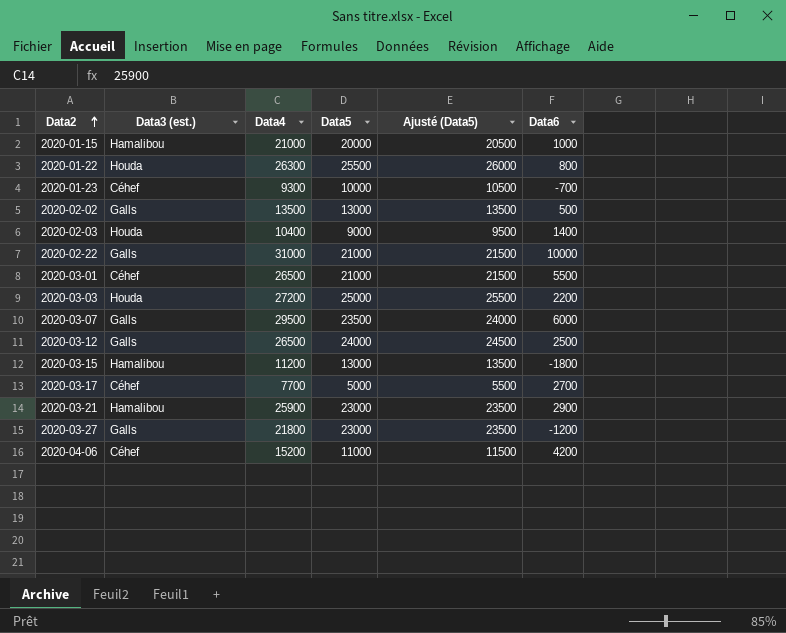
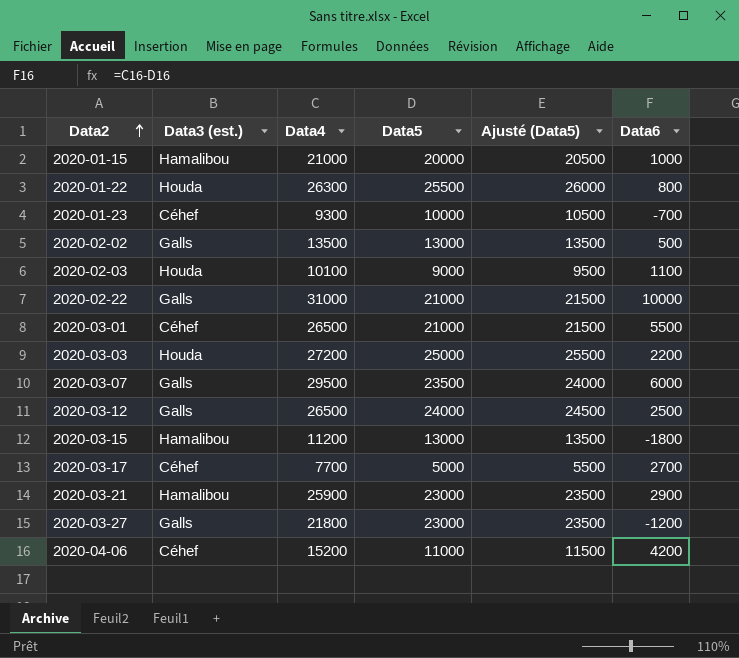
2020-02-03 | Data4: 10400 -> 10100
2020-02-03 | Data6: 1400 -> 1100

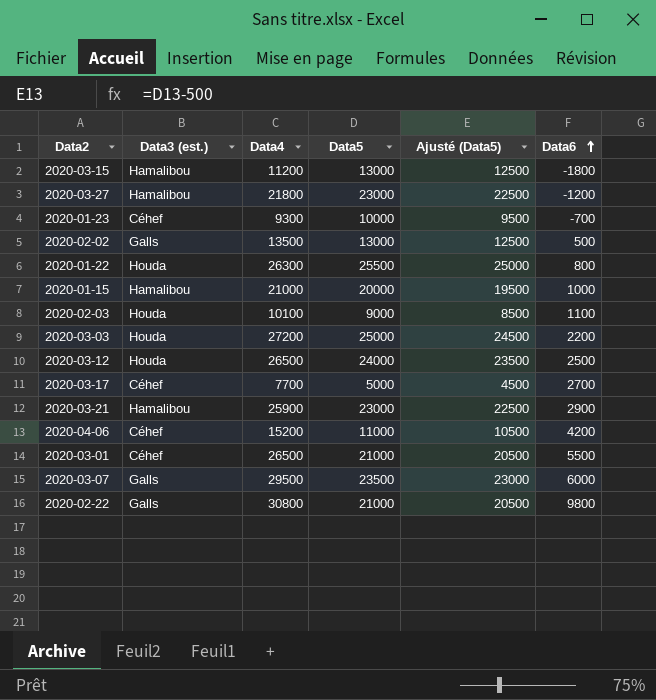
row order: Data2 ascending -> Data6 ascending
column Ajusté (Data5) | formula: [Data5] + 500 -> [Data5] - 500
2020-03-27 | Data3 (est.): Galls -> Hamalibou
2020-03-12 | Data3 (est.): Galls -> Houda
2020-02-22 | Data4: 31000 -> 30800
2020-02-22 | Data6: 10000 -> 9800

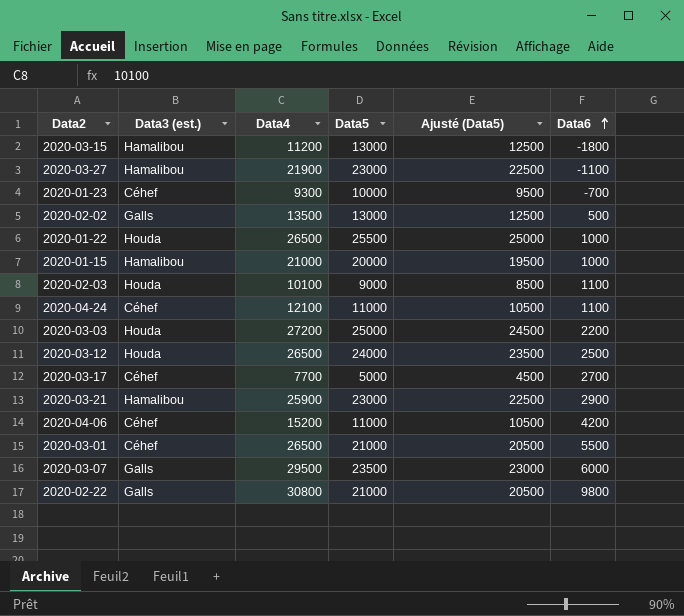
2020-03-27 | Data4: 21800 -> 21900
2020-03-27 | Data6: -1200 -> -1100
2020-01-22 | Data4: 26300 -> 26500
2020-01-22 | Data6: 800 -> 1000
row 2020-04-24: none -> Céhef | 12100 | 11000 | 10500 | 1100

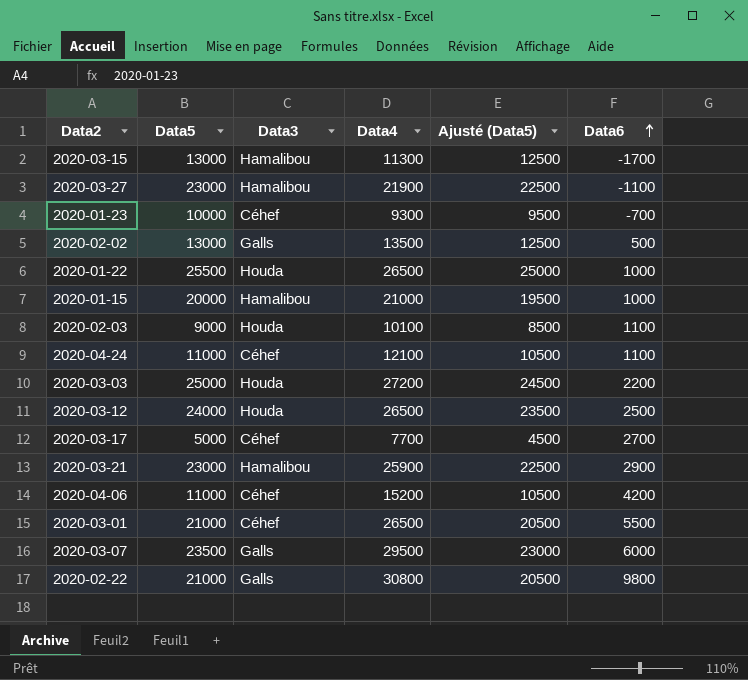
column Data5 | position: 4 -> 2
column name: Data3 (est.) -> Data3
2020-03-15 | Data4: 11200 -> 11300
2020-03-15 | Data6: -1800 -> -1700

